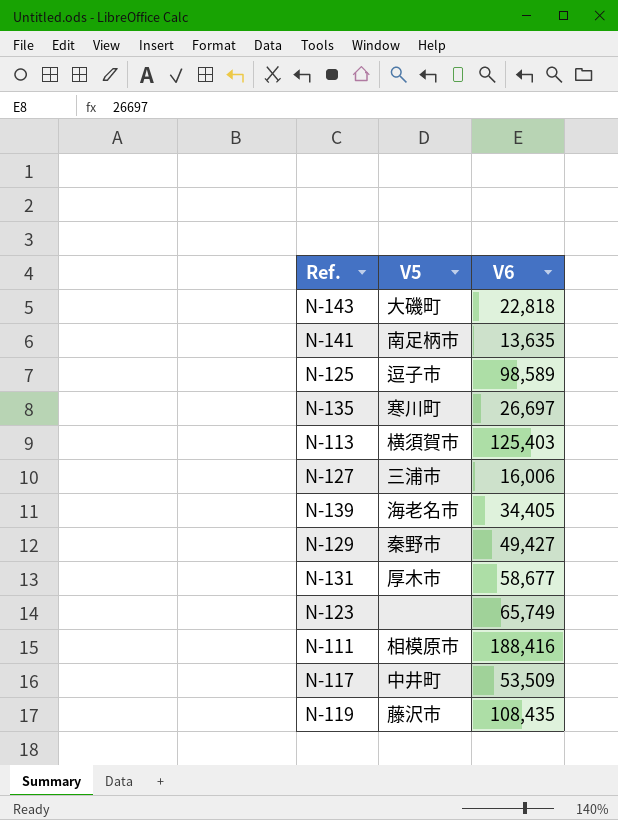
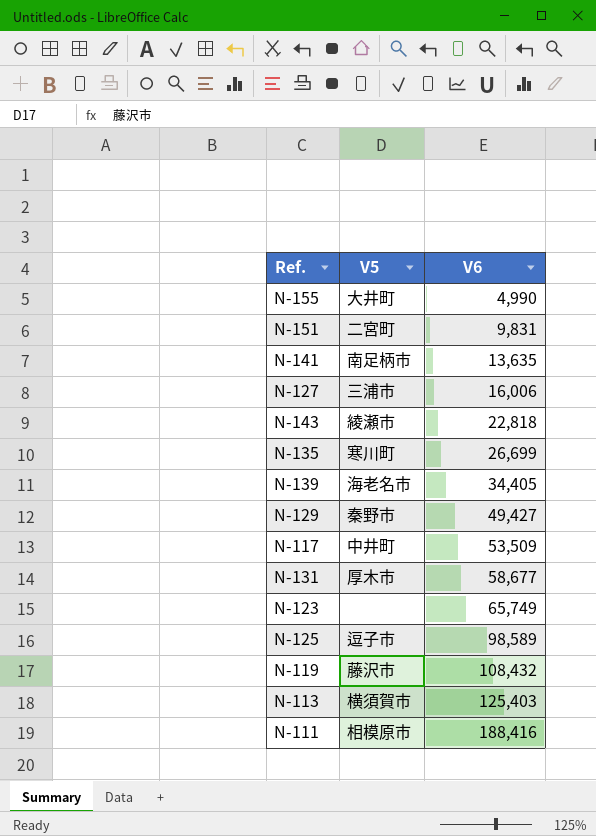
row order: none -> V6 ascending
row N-155: none -> 大井町 | 4,990
row N-151: none -> 二宮町 | 9,831
N-143 | V5: 大磯町 -> 綾瀬市
N-135 | V6: 26,697 -> 26,699
N-119 | V6: 108,435 -> 108,432

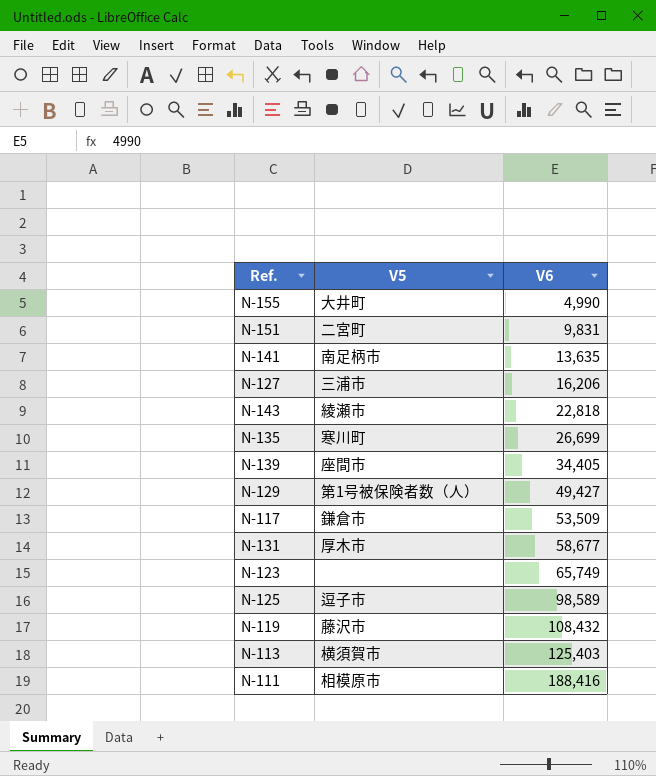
N-127 | V6: 16,006 -> 16,206
N-139 | V5: 海老名市 -> 座間市
N-129 | V5: 秦野市 -> 第1号被保険者数（人）
N-117 | V5: 中井町 -> 鎌倉市

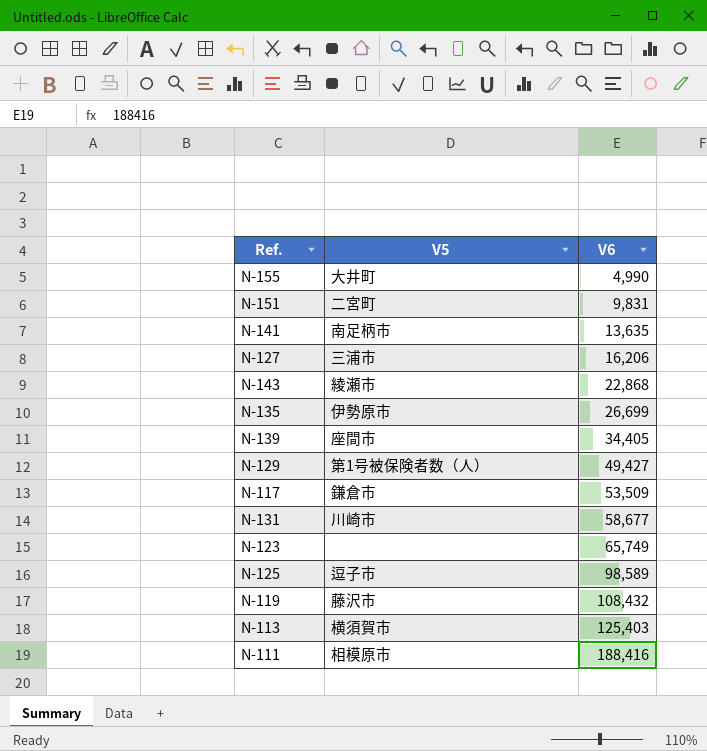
N-143 | V6: 22,818 -> 22,868
N-135 | V5: 寒川町 -> 伊勢原市
N-131 | V5: 厚木市 -> 川崎市

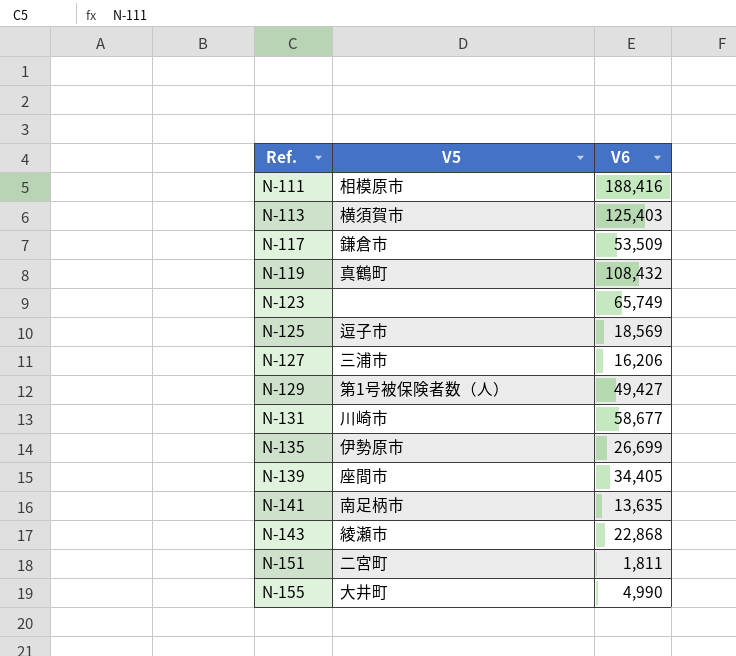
row order: V6 ascending -> Ref. ascending
N-119 | V5: 藤沢市 -> 真鶴町
N-125 | V6: 98,589 -> 18,569
N-151 | V6: 9,831 -> 1,811

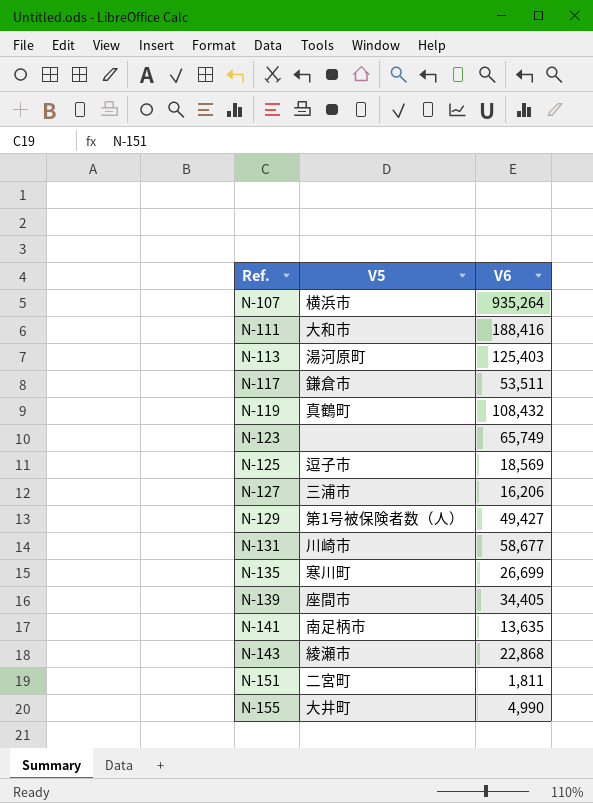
row N-107: none -> 横浜市 | 935,264
N-111 | V5: 相模原市 -> 大和市
N-113 | V5: 横須賀市 -> 湯河原町
N-117 | V6: 53,509 -> 53,511
N-135 | V5: 伊勢原市 -> 寒川町

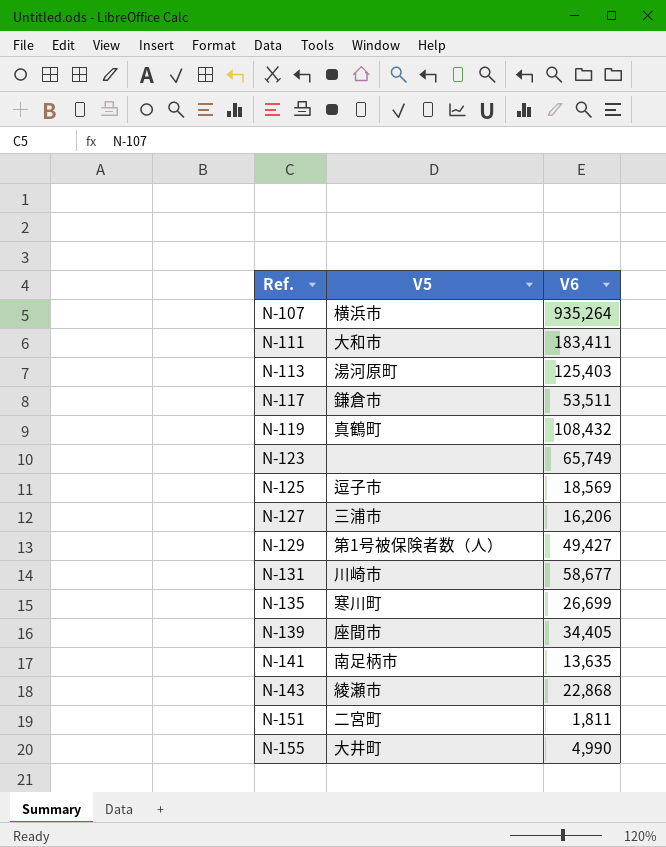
N-111 | V6: 188,416 -> 183,411

